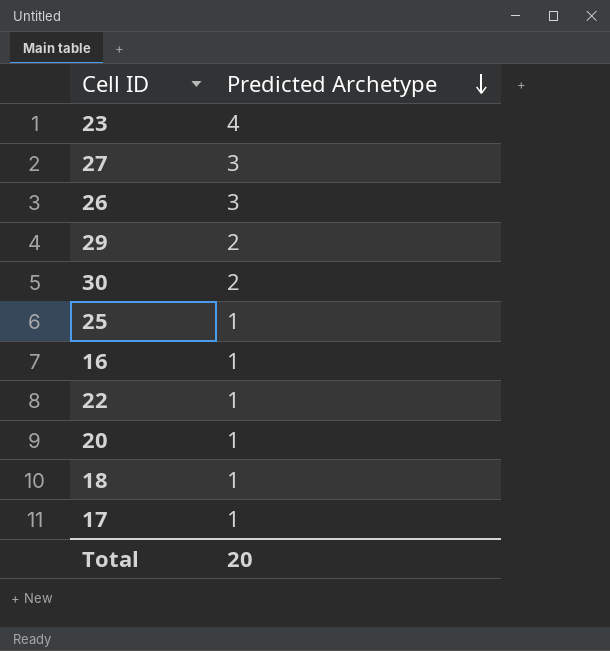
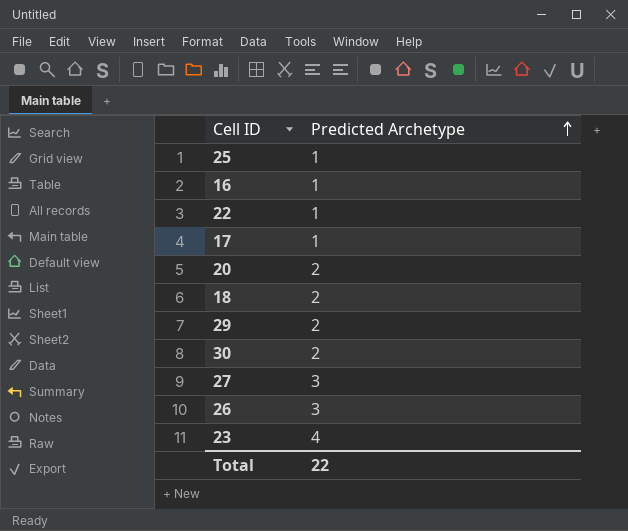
row order: Predicted Archetype descending -> Predicted Archetype ascending
20 | Predicted Archetype: 1 -> 2
18 | Predicted Archetype: 1 -> 2
Total | Predicted Archetype: 20 -> 22

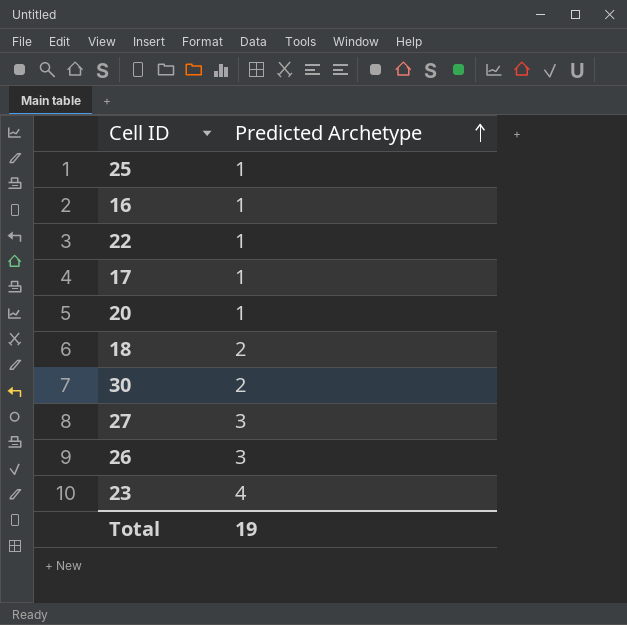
row 29: 2 -> none
20 | Predicted Archetype: 2 -> 1
Total | Predicted Archetype: 22 -> 19

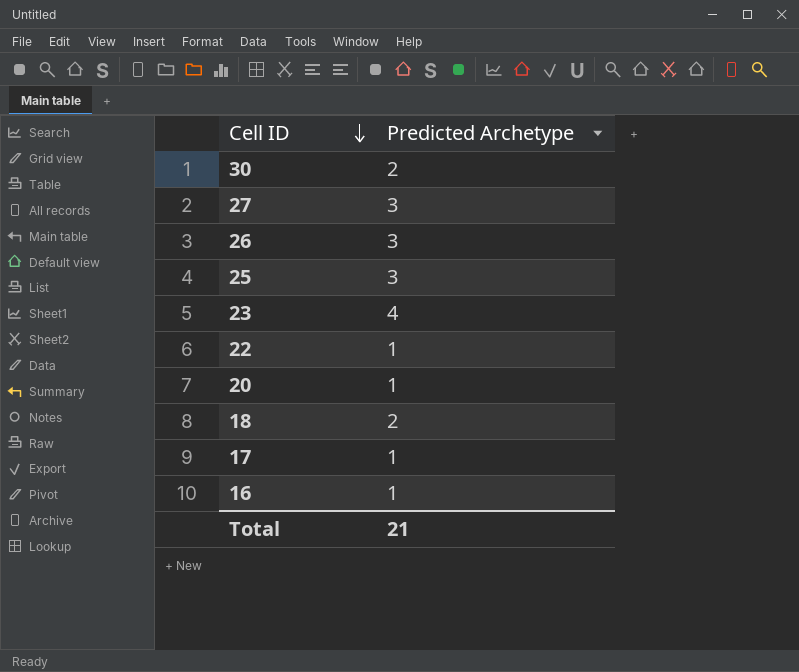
row order: Predicted Archetype ascending -> Cell ID descending
25 | Predicted Archetype: 1 -> 3
Total | Predicted Archetype: 19 -> 21

